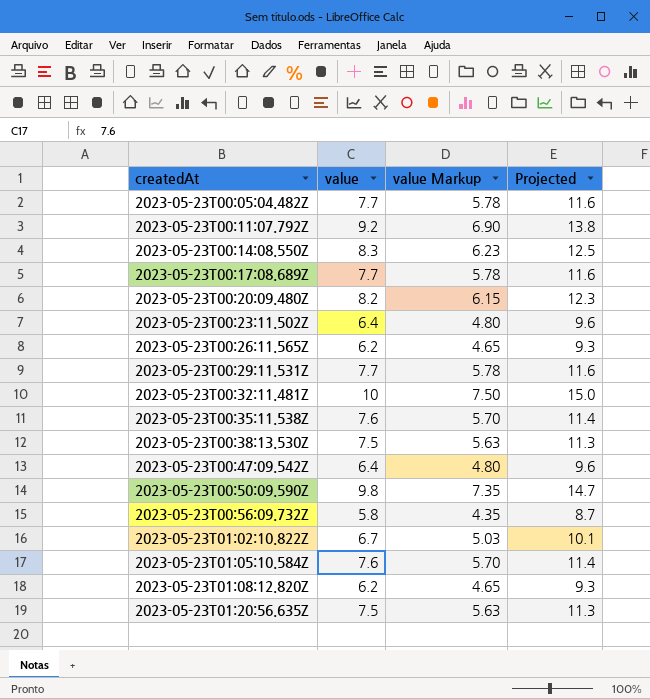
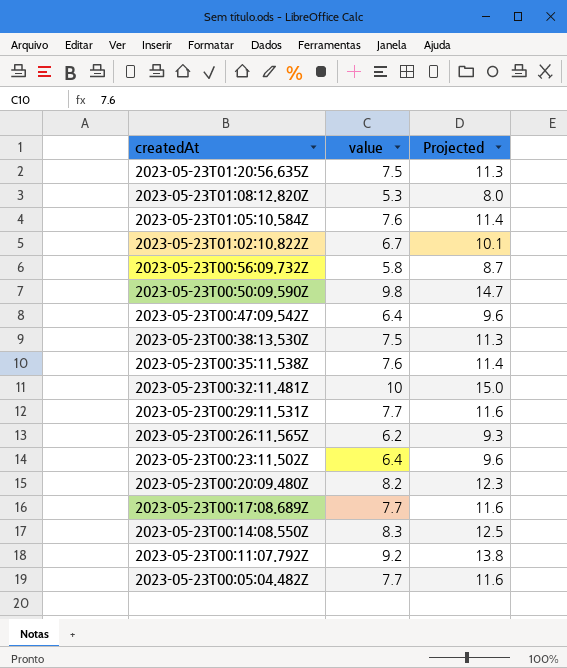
row order: createdAt ascending -> createdAt descending
column value Markup | formula: [value] * 0.75 -> none
2023-05-23T01:08:12.820Z | value: 6.2 -> 5.3
2023-05-23T01:08:12.820Z | Projected: 9.3 -> 8.0

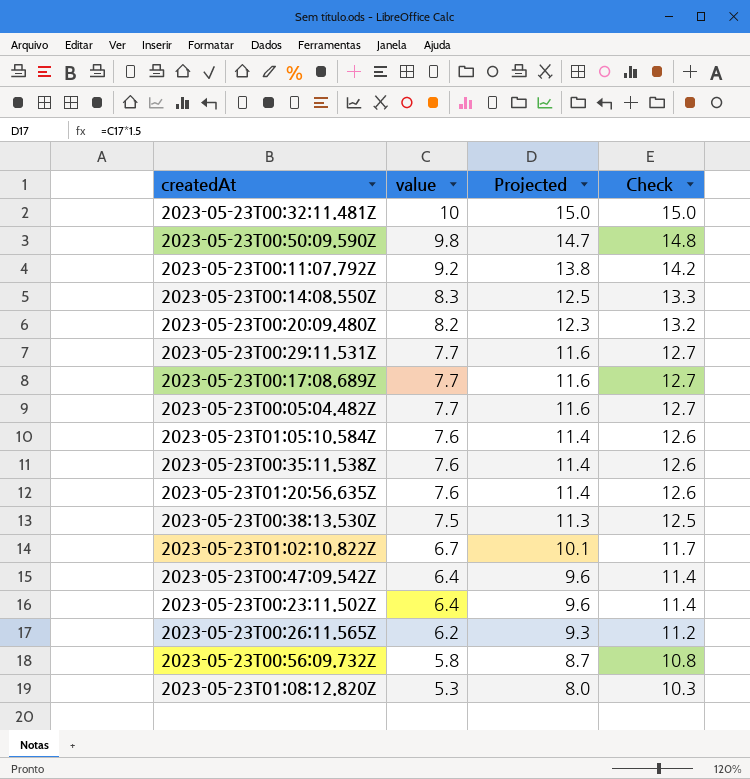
row order: createdAt descending -> value descending
column Check | formula: none -> [value] + 5
2023-05-23T01:20:56.635Z | value: 7.5 -> 7.6
2023-05-23T01:20:56.635Z | Projected: 11.3 -> 11.4

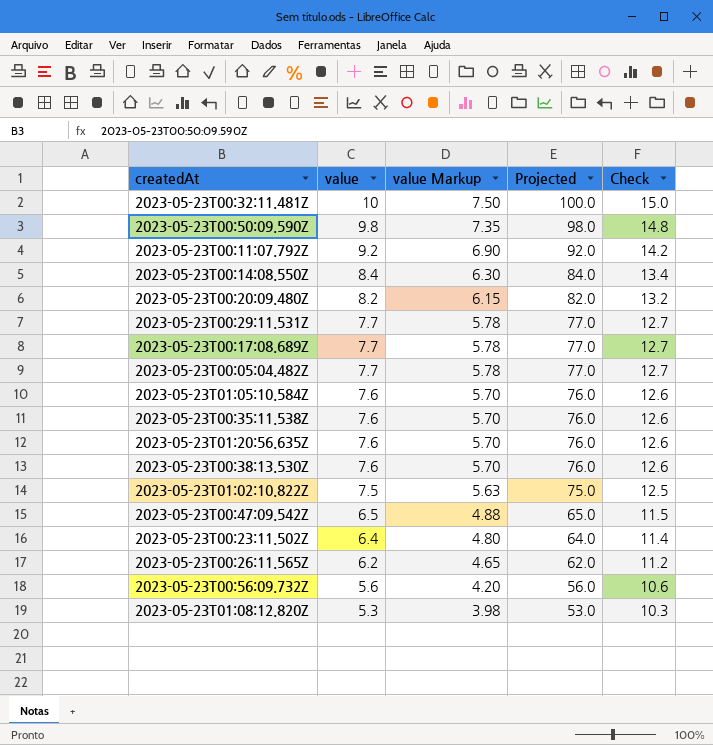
column value Markup | formula: none -> [value] * 0.75
column Projected | formula: [value] * 1.5 -> [value] * 10
2023-05-23T00:14:08.550Z | value: 8.3 -> 8.4
2023-05-23T00:14:08.550Z | Check: 13.3 -> 13.4
2023-05-23T00:38:13.530Z | value: 7.5 -> 7.6
2023-05-23T00:38:13.530Z | Check: 12.5 -> 12.6
2023-05-23T01:02:10.822Z | value: 6.7 -> 7.5
2023-05-23T01:02:10.822Z | Check: 11.7 -> 12.5
2023-05-23T00:47:09.542Z | value: 6.4 -> 6.5
2023-05-23T00:47:09.542Z | Check: 11.4 -> 11.5
2023-05-23T00:56:09.732Z | value: 5.8 -> 5.6
2023-05-23T00:56:09.732Z | Check: 10.8 -> 10.6

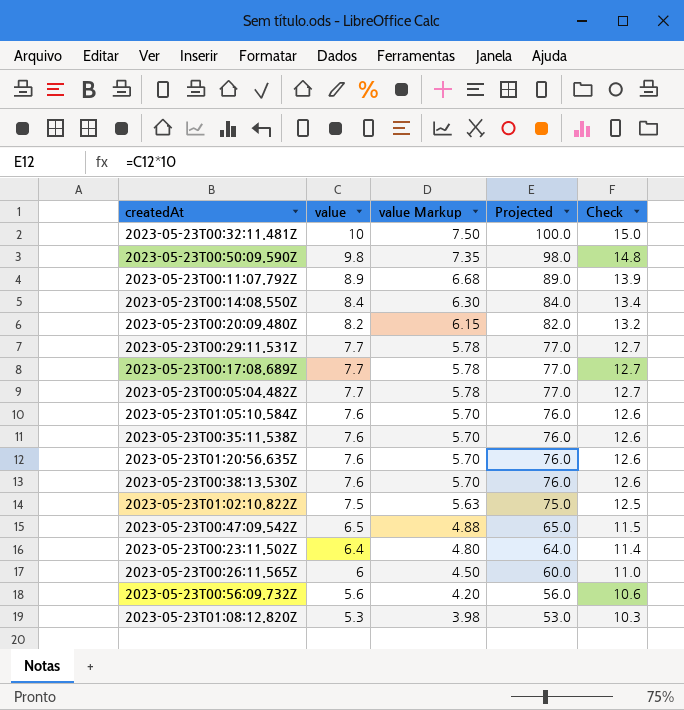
2023-05-23T00:11:07.792Z | value: 9.2 -> 8.9
2023-05-23T00:11:07.792Z | value Markup: 6.90 -> 6.68
2023-05-23T00:11:07.792Z | Projected: 92.0 -> 89.0
2023-05-23T00:11:07.792Z | Check: 14.2 -> 13.9
2023-05-23T00:26:11.565Z | value: 6.2 -> 6
2023-05-23T00:26:11.565Z | value Markup: 4.65 -> 4.50
2023-05-23T00:26:11.565Z | Projected: 62.0 -> 60.0
2023-05-23T00:26:11.565Z | Check: 11.2 -> 11.0

